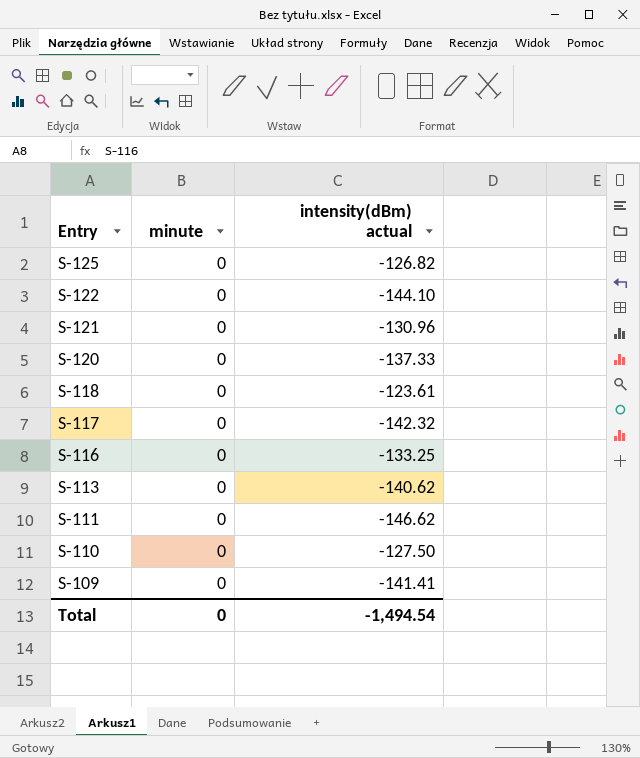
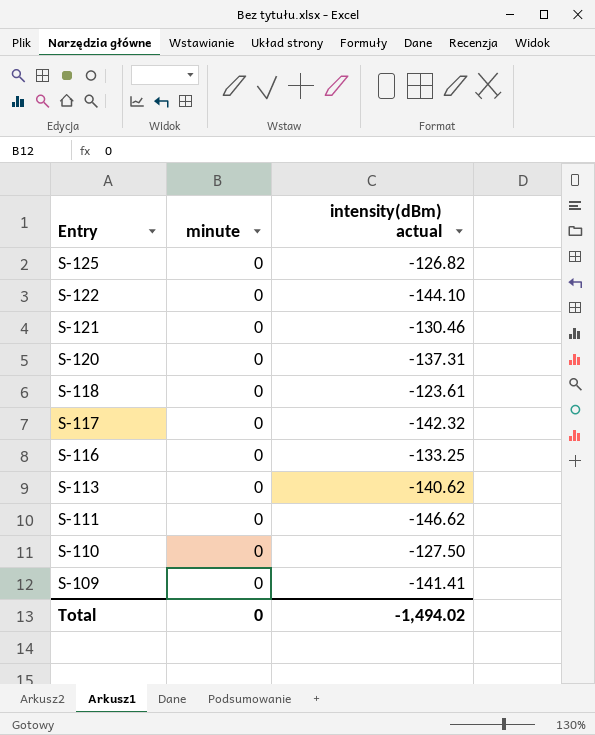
S-121 | intensity(dBm) actual: -130.96 -> -130.46
S-120 | intensity(dBm) actual: -137.33 -> -137.31
Total | intensity(dBm) actual: -1,494.54 -> -1,494.02

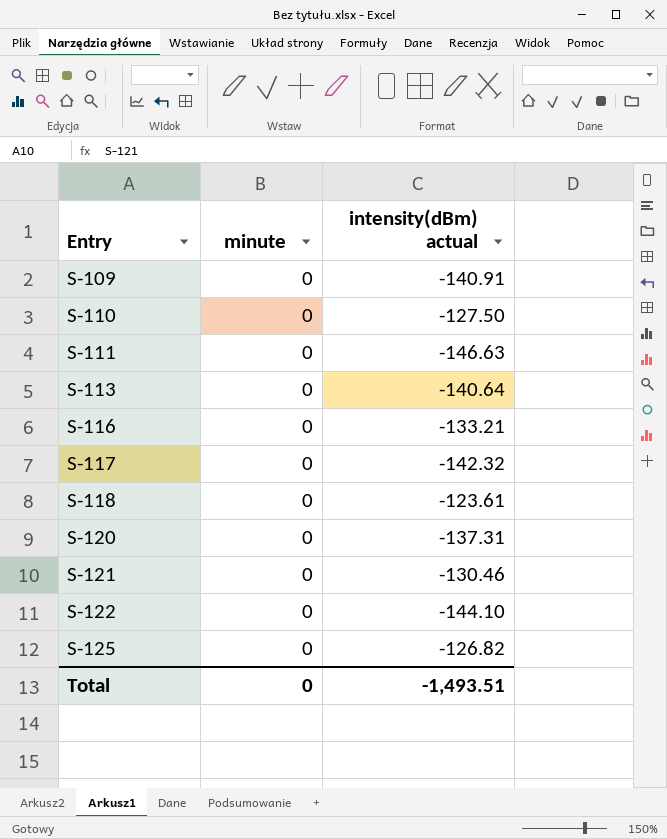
row order: Entry descending -> Entry ascending
S-109 | intensity(dBm) actual: -141.41 -> -140.91
S-111 | intensity(dBm) actual: -146.62 -> -146.63
S-113 | intensity(dBm) actual: -140.62 -> -140.64
S-116 | intensity(dBm) actual: -133.25 -> -133.21
Total | intensity(dBm) actual: -1,494.02 -> -1,493.51

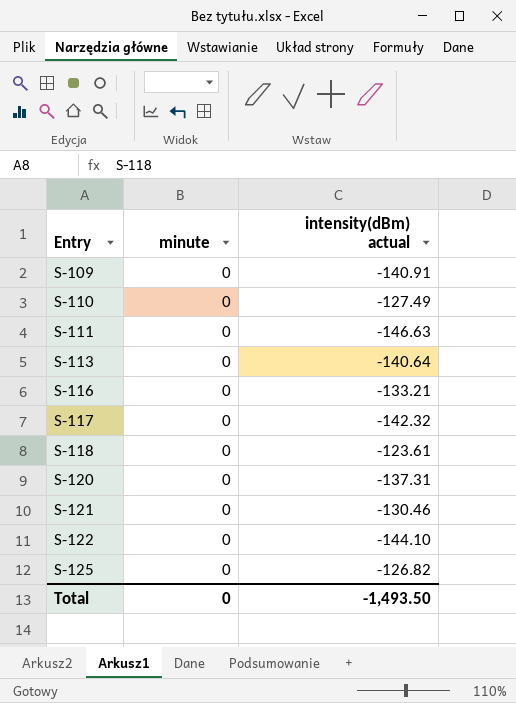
S-110 | intensity(dBm) actual: -127.50 -> -127.49
Total | intensity(dBm) actual: -1,493.51 -> -1,493.50

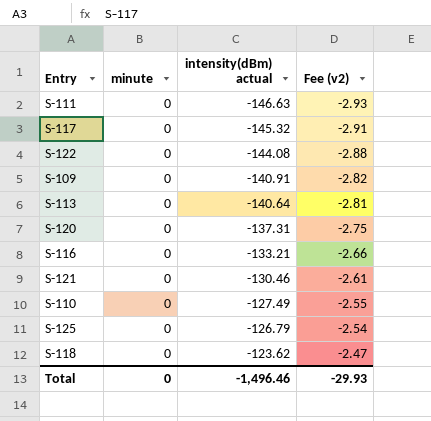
row order: Entry ascending -> intensity(dBm) actual ascending
column Fee (v2) | formula: none -> [intensity(dBm) actual] * 0.02
S-117 | intensity(dBm) actual: -142.32 -> -145.32
S-122 | intensity(dBm) actual: -144.10 -> -144.08
S-125 | intensity(dBm) actual: -126.82 -> -126.79
S-118 | intensity(dBm) actual: -123.61 -> -123.62
Total | intensity(dBm) actual: -1,493.50 -> -1,496.46

